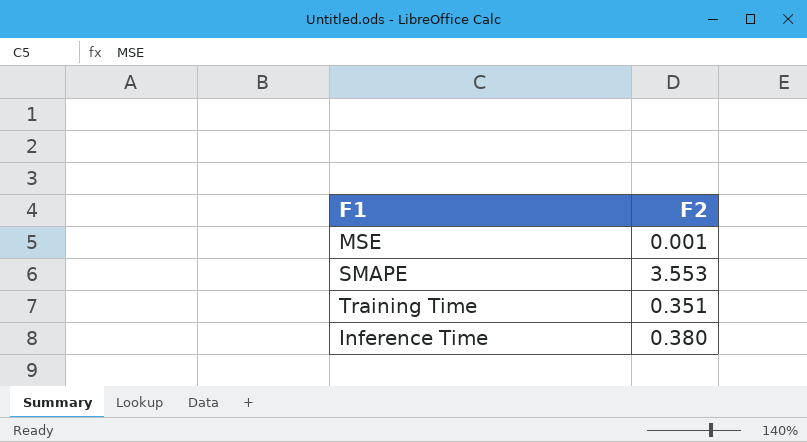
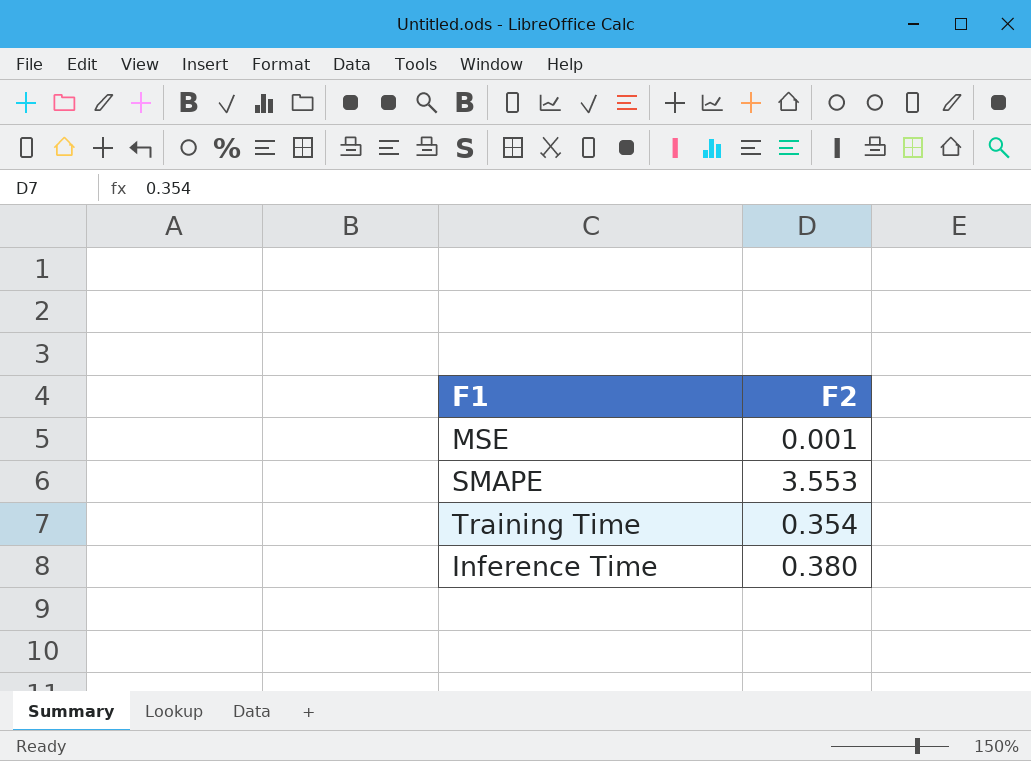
Training Time | F2: 0.351 -> 0.354

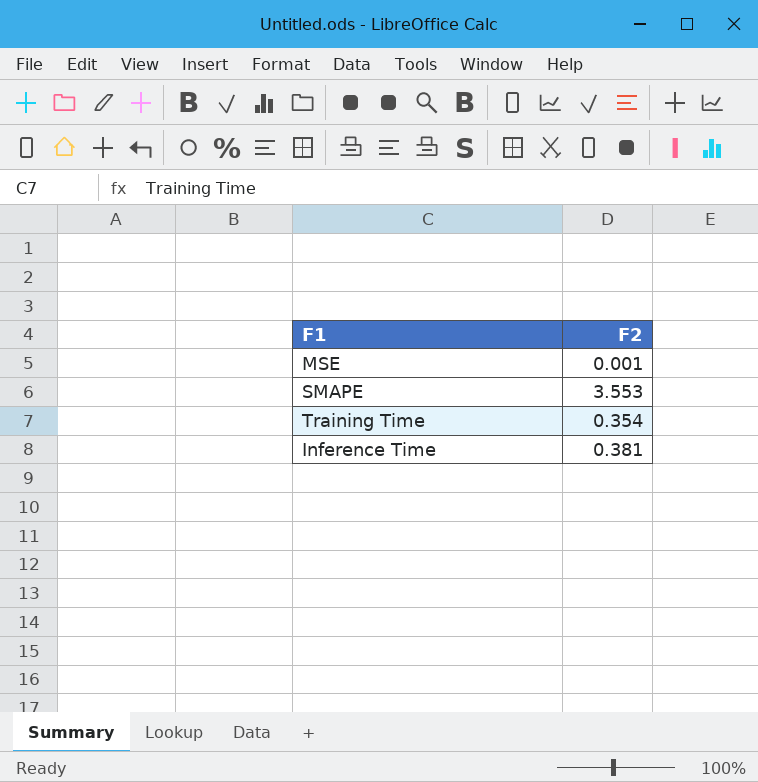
Inference Time | F2: 0.380 -> 0.381

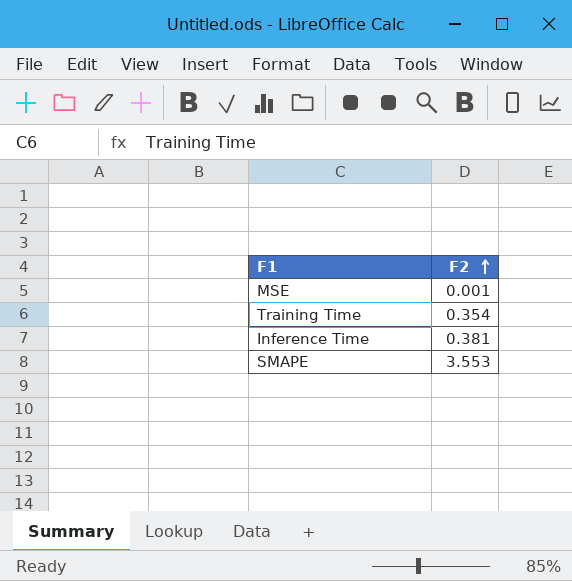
row order: none -> F2 ascending

